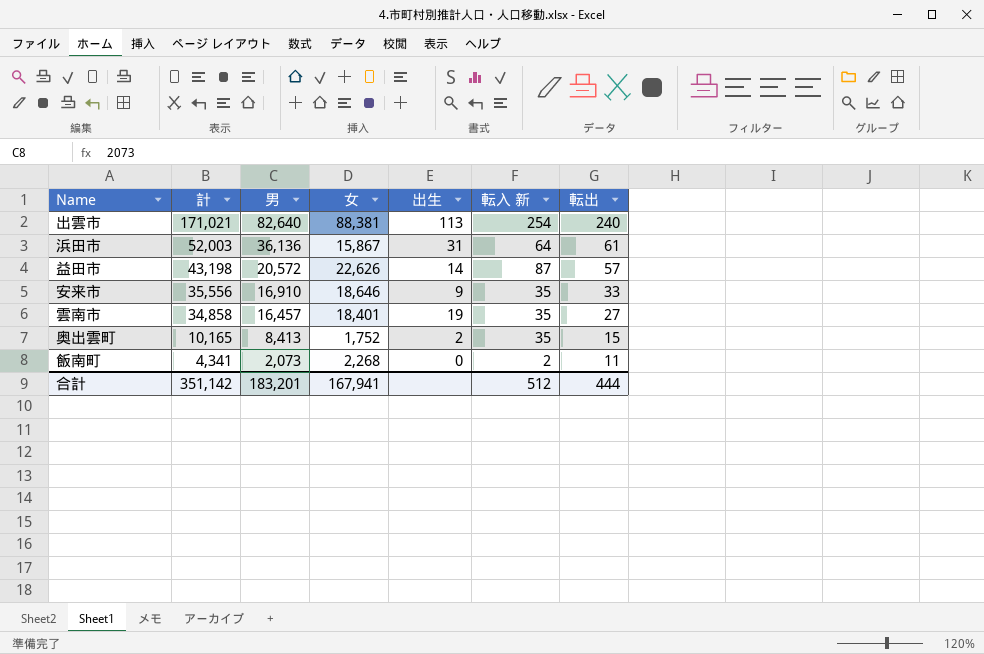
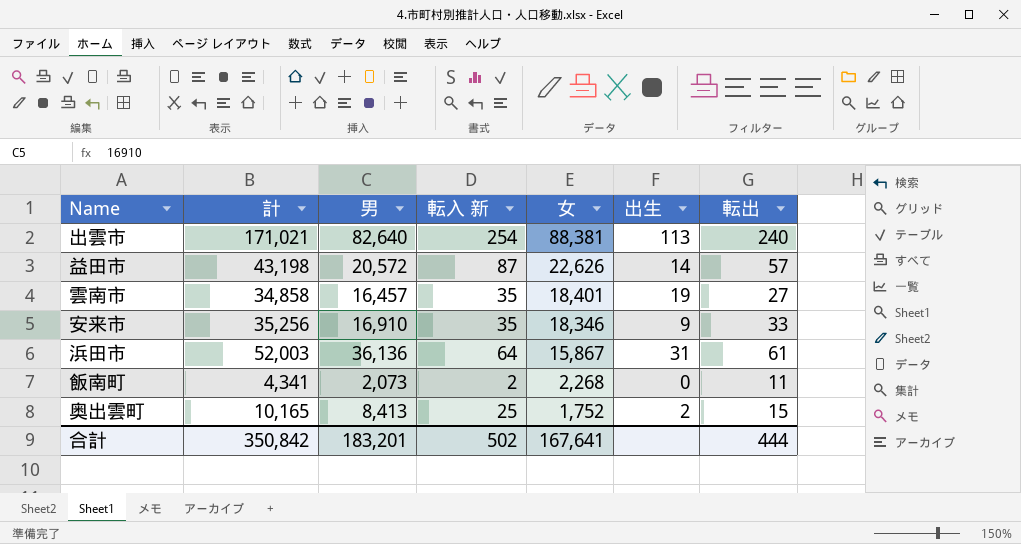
row order: 計 descending -> 女 descending
column 転入 新 | position: 6 -> 4
安来市 | 計: 35,556 -> 35,256
安来市 | 女: 18,646 -> 18,346
奥出雲町 | 転入 新: 35 -> 25
合計 | 計: 351,142 -> 350,842
合計 | 転入 新: 512 -> 502
合計 | 女: 167,941 -> 167,641

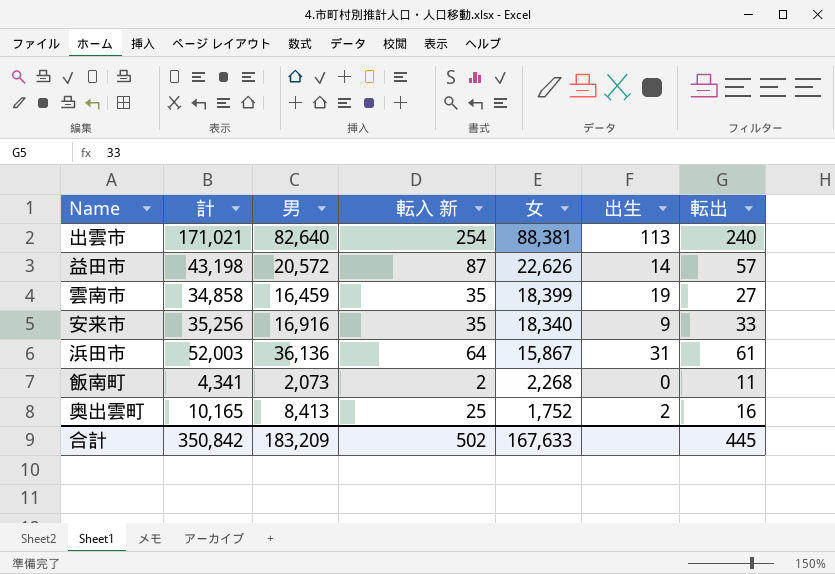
雲南市 | 男: 16,457 -> 16,459
雲南市 | 女: 18,401 -> 18,399
安来市 | 男: 16,910 -> 16,916
安来市 | 女: 18,346 -> 18,340
奥出雲町 | 転出: 15 -> 16
合計 | 男: 183,201 -> 183,209
合計 | 女: 167,641 -> 167,633
合計 | 転出: 444 -> 445

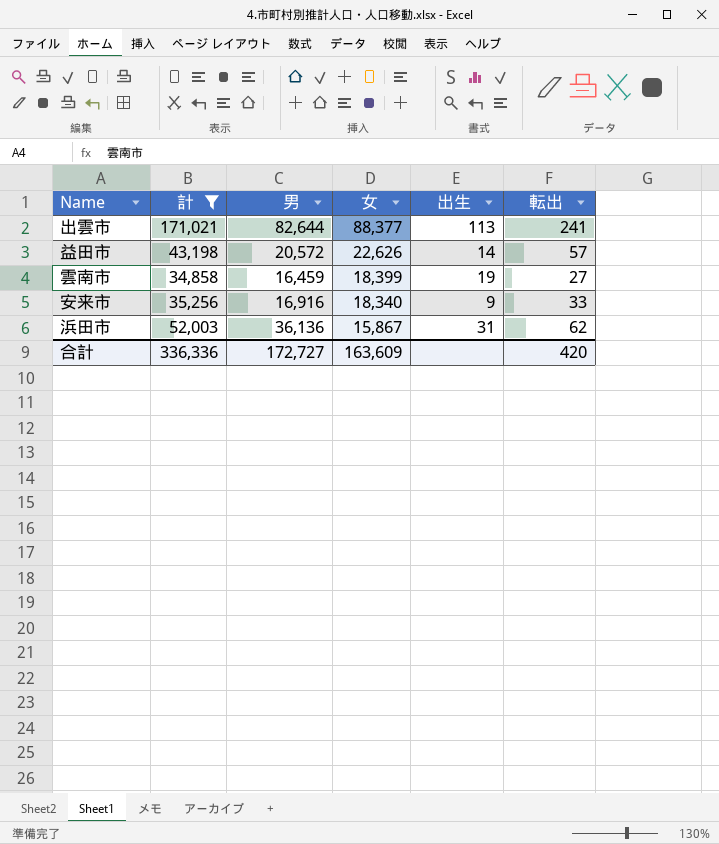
filter: none -> 計 >= 34,858
column 転入 新 | position: 4 -> none
出雲市 | 男: 82,640 -> 82,644
出雲市 | 女: 88,381 -> 88,377
出雲市 | 転出: 240 -> 241
浜田市 | 転出: 61 -> 62
合計 | 計: 350,842 -> 336,336
合計 | 男: 183,209 -> 172,727
合計 | 女: 167,633 -> 163,609
合計 | 転出: 445 -> 420

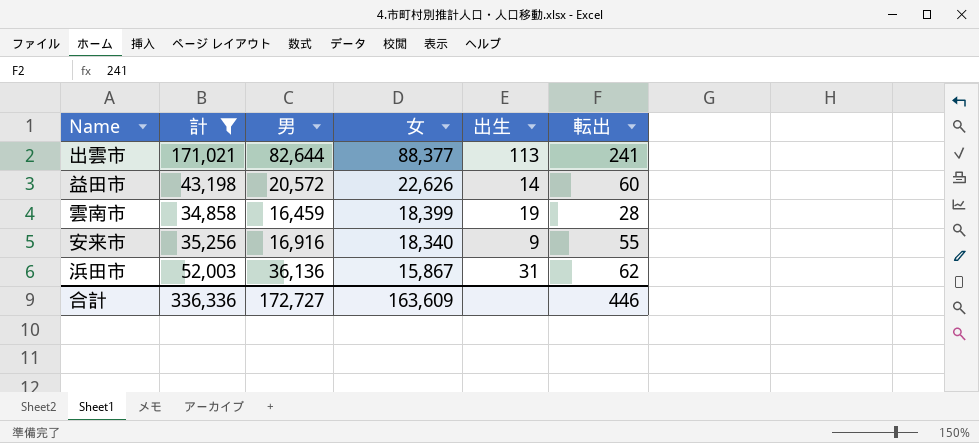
益田市 | 転出: 57 -> 60
雲南市 | 転出: 27 -> 28
安来市 | 転出: 33 -> 55
合計 | 転出: 420 -> 446

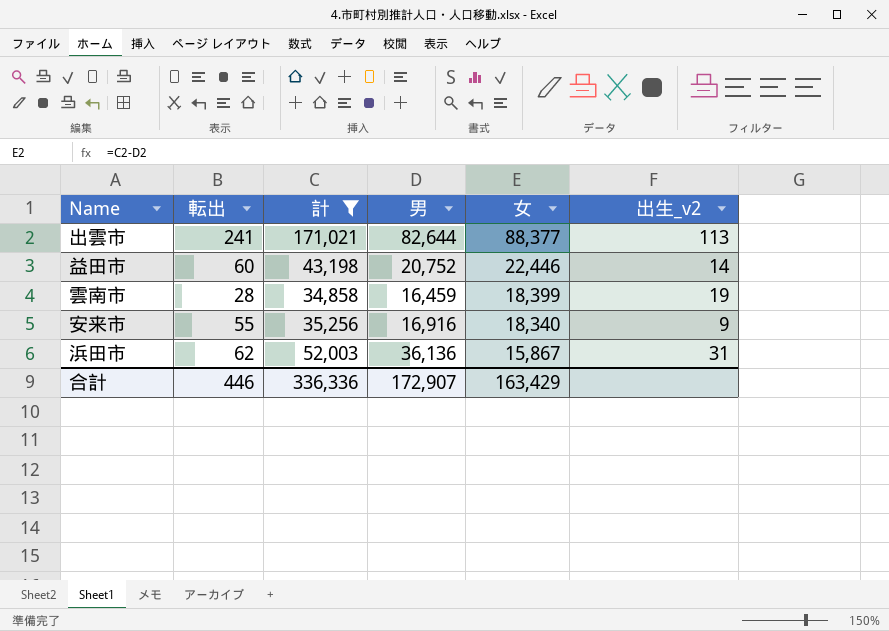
column 転出 | position: 6 -> 2
column name: 出生 -> 出生_v2
益田市 | 男: 20,572 -> 20,752
益田市 | 女: 22,626 -> 22,446
合計 | 男: 172,727 -> 172,907
合計 | 女: 163,609 -> 163,429

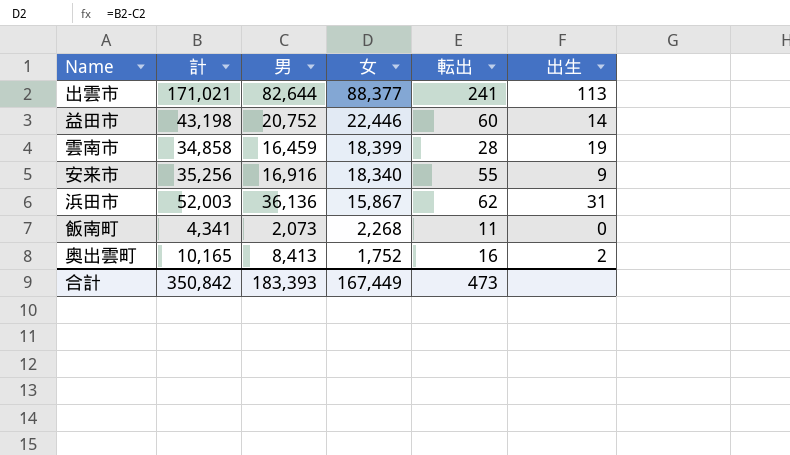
filter: 計 >= 34,858 -> none
column 転出 | position: 2 -> 5
column name: 出生_v2 -> 出生
合計 | 計: 336,336 -> 350,842
合計 | 男: 172,907 -> 183,393
合計 | 女: 163,429 -> 167,449
合計 | 転出: 446 -> 473

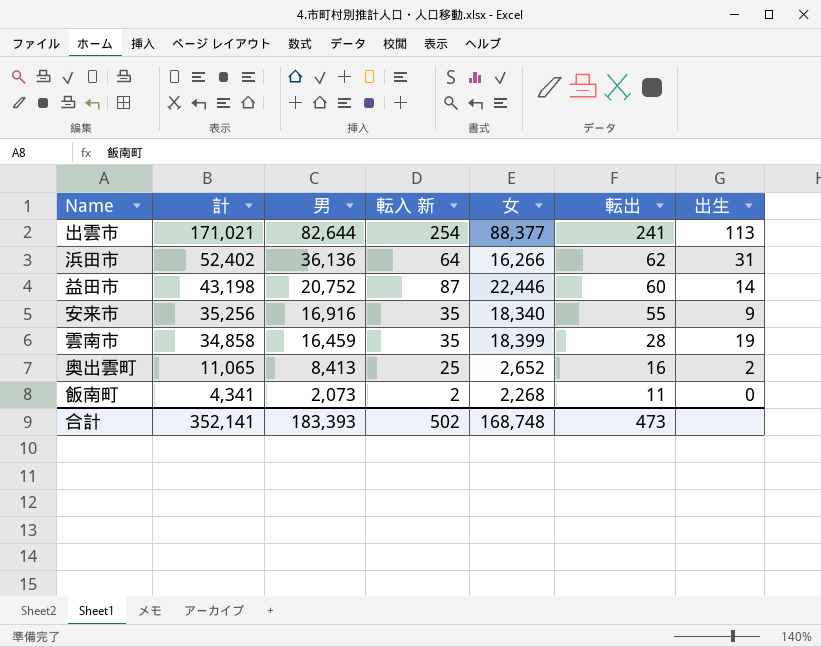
row order: 女 descending -> 計 descending
column 転入 新 | position: none -> 4
浜田市 | 計: 52,003 -> 52,402
浜田市 | 女: 15,867 -> 16,266
奥出雲町 | 計: 10,165 -> 11,065
奥出雲町 | 女: 1,752 -> 2,652
合計 | 計: 350,842 -> 352,141
合計 | 女: 167,449 -> 168,748

